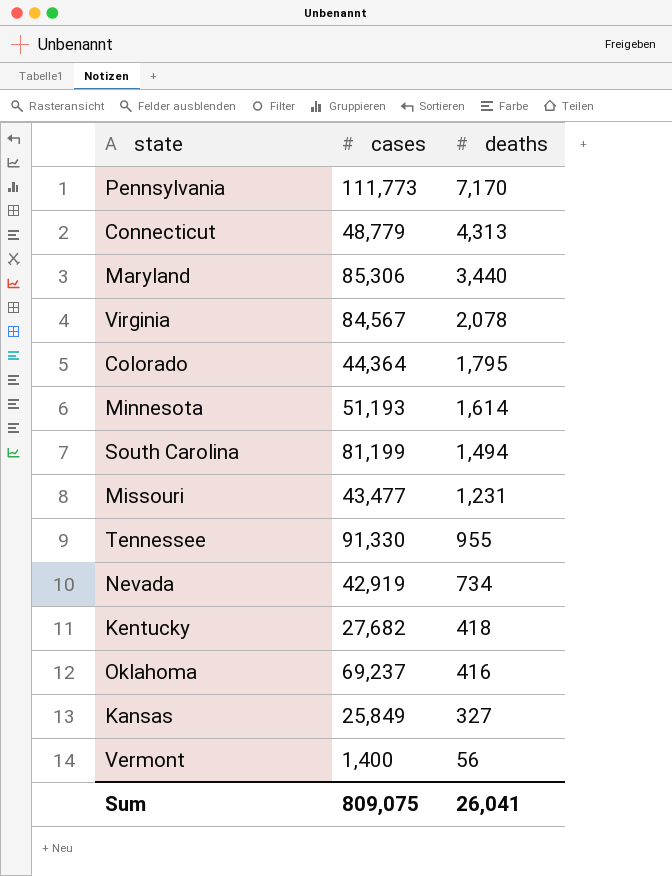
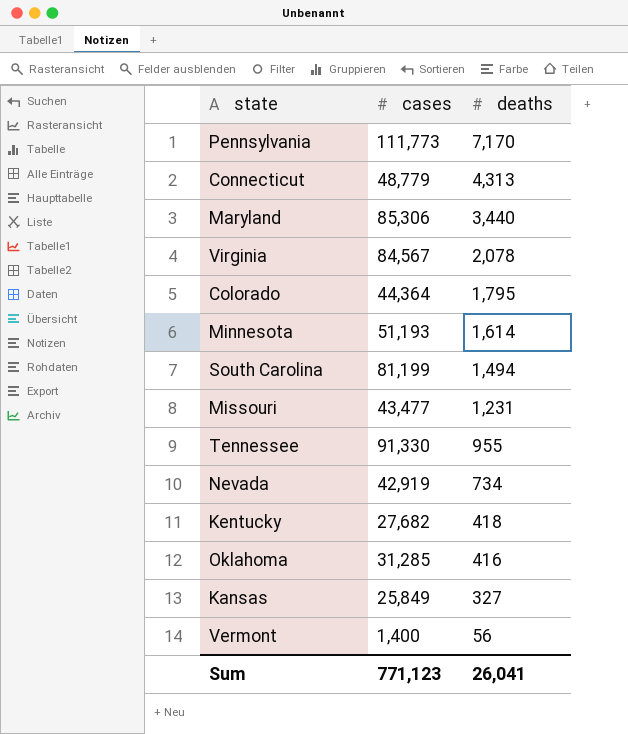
Oklahoma | cases: 69,237 -> 31,285
Sum | cases: 809,075 -> 771,123

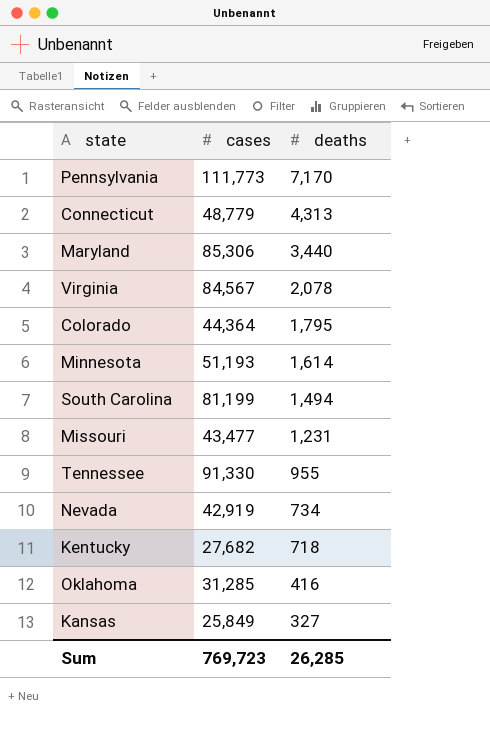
row Vermont: 1,400 | 56 -> none
Kentucky | deaths: 418 -> 718
Sum | cases: 771,123 -> 769,723
Sum | deaths: 26,041 -> 26,285

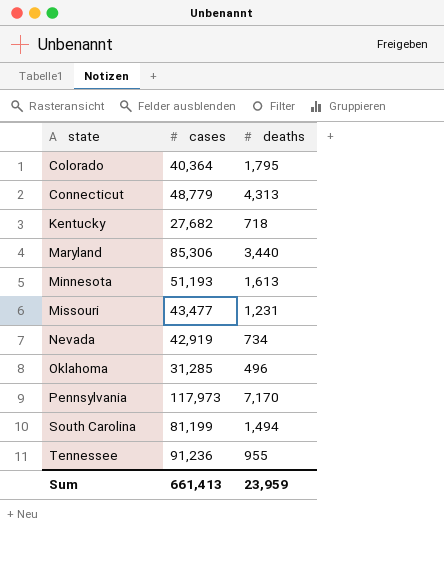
row order: deaths descending -> state ascending
row Virginia: 84,567 | 2,078 -> none
row Kansas: 25,849 | 327 -> none
Colorado | cases: 44,364 -> 40,364
Minnesota | deaths: 1,614 -> 1,613
Oklahoma | deaths: 416 -> 496
Pennsylvania | cases: 111,773 -> 117,973
Tennessee | cases: 91,330 -> 91,236
Sum | cases: 769,723 -> 661,413
Sum | deaths: 26,285 -> 23,959

